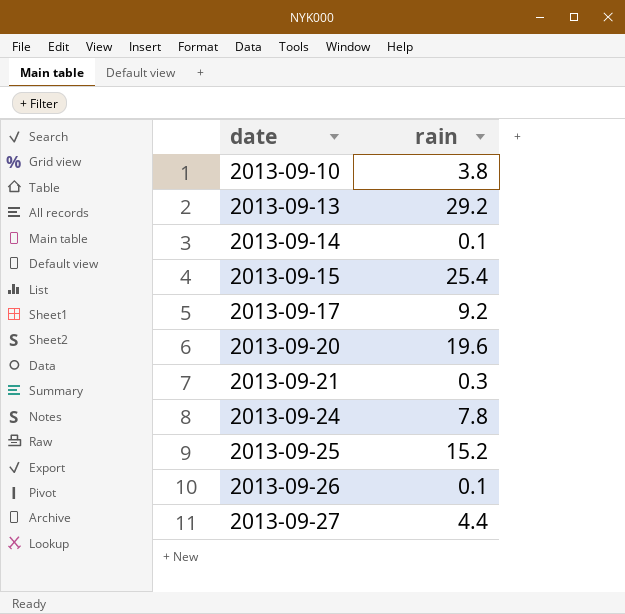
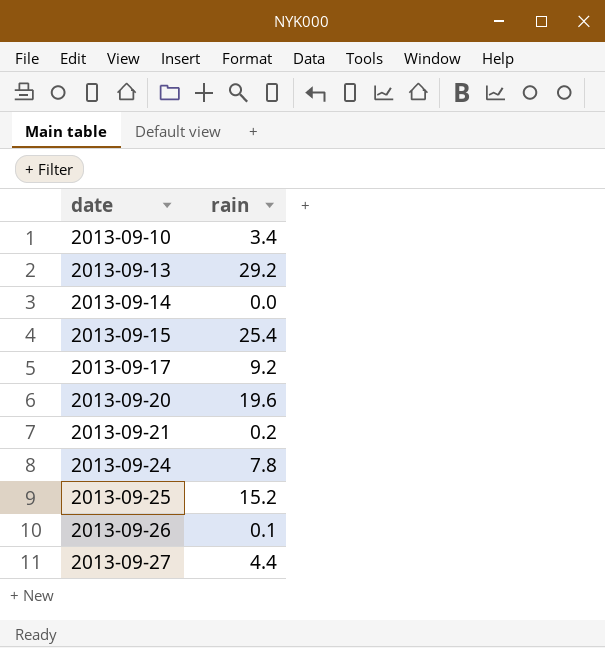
2013-09-10 | rain: 3.8 -> 3.4
2013-09-14 | rain: 0.1 -> 0.0
2013-09-21 | rain: 0.3 -> 0.2

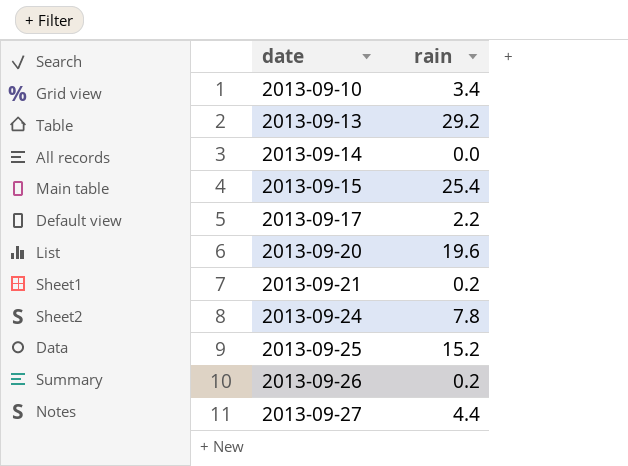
2013-09-17 | rain: 9.2 -> 2.2
2013-09-26 | rain: 0.1 -> 0.2

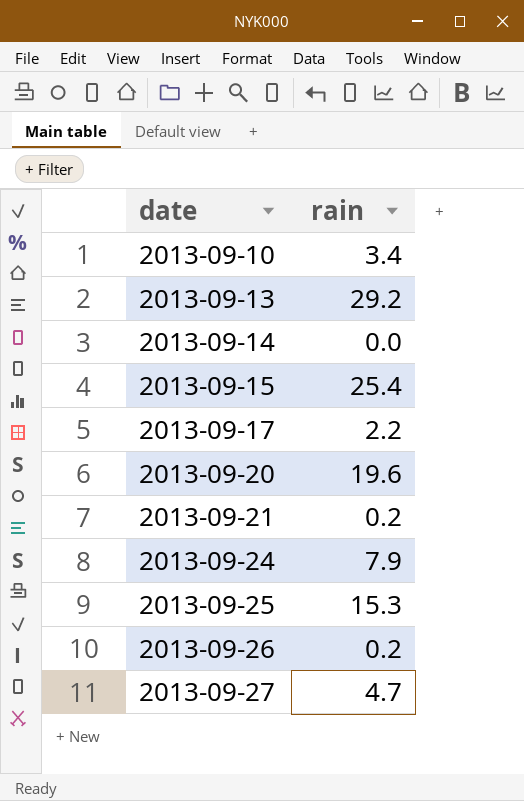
2013-09-24 | rain: 7.8 -> 7.9
2013-09-25 | rain: 15.2 -> 15.3
2013-09-27 | rain: 4.4 -> 4.7

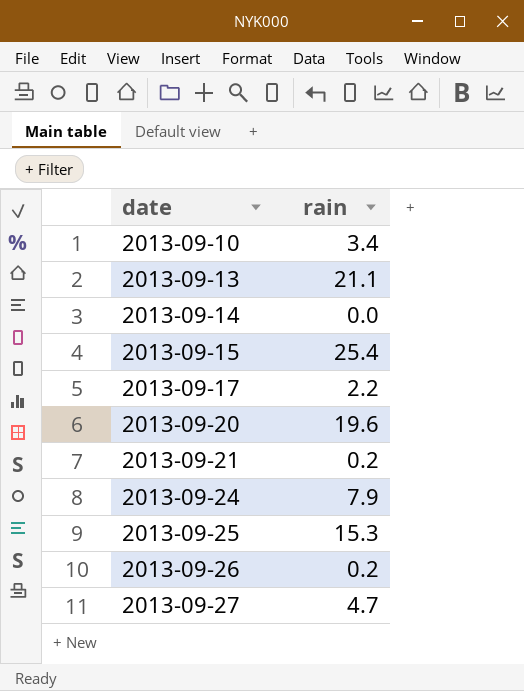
2013-09-13 | rain: 29.2 -> 21.1

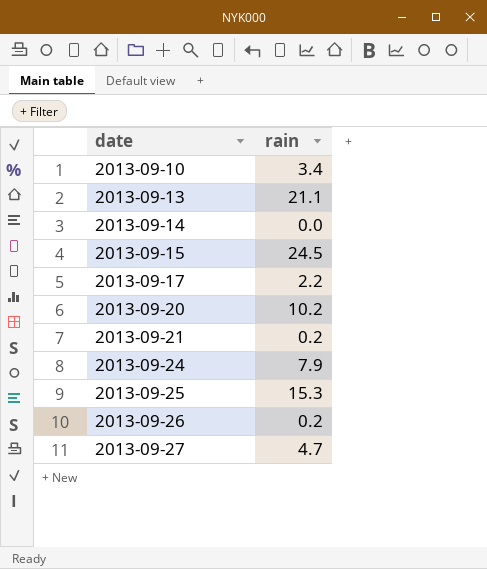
2013-09-15 | rain: 25.4 -> 24.5
2013-09-20 | rain: 19.6 -> 10.2

